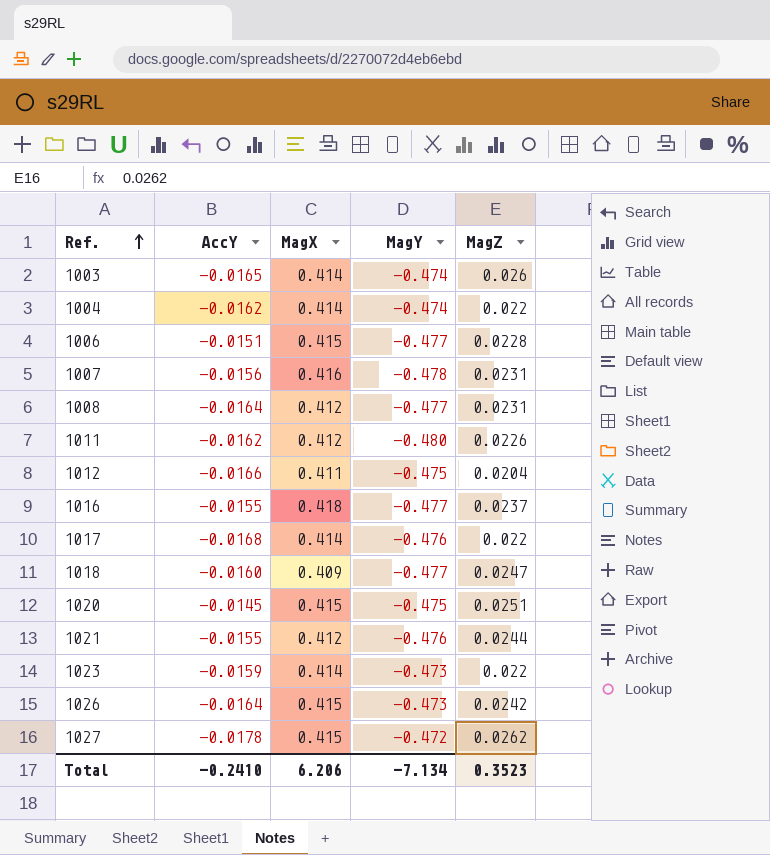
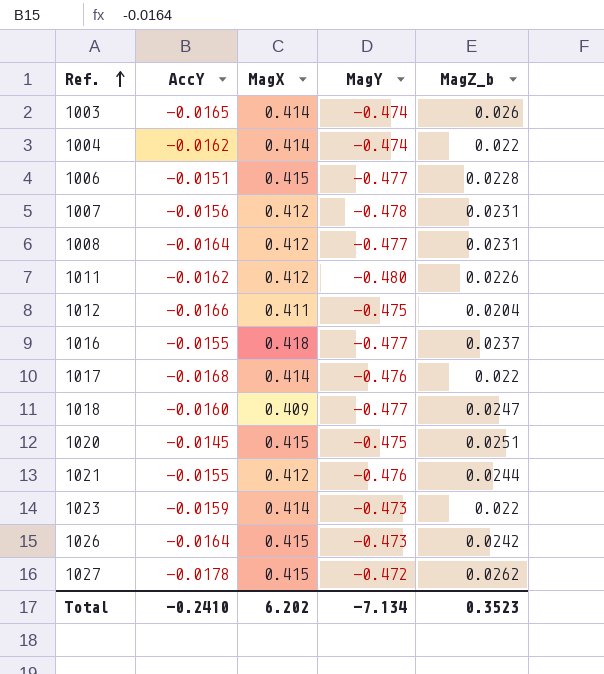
column name: MagZ -> MagZ_b
1007 | MagX: 0.416 -> 0.412
Total | MagX: 6.206 -> 6.202

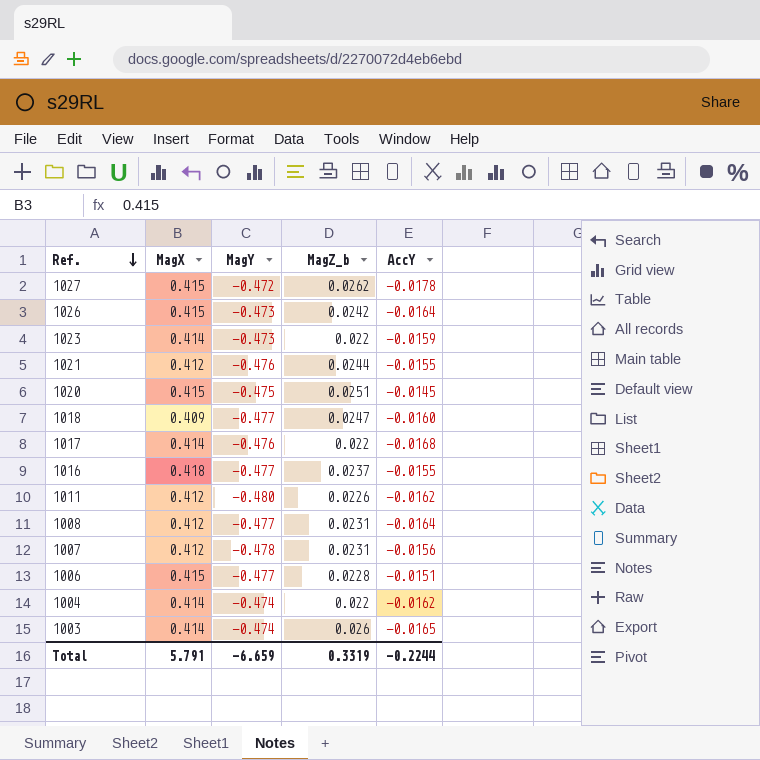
row order: Ref. ascending -> Ref. descending
column AccY | position: 2 -> 5
row 1012: -0.0166 | 0.411 | -0.475 | 0.0204 -> none
Total | MagX: 6.202 -> 5.791
Total | MagY: -7.134 -> -6.659
Total | MagZ_b: 0.3523 -> 0.3319
Total | AccY: -0.2410 -> -0.2244

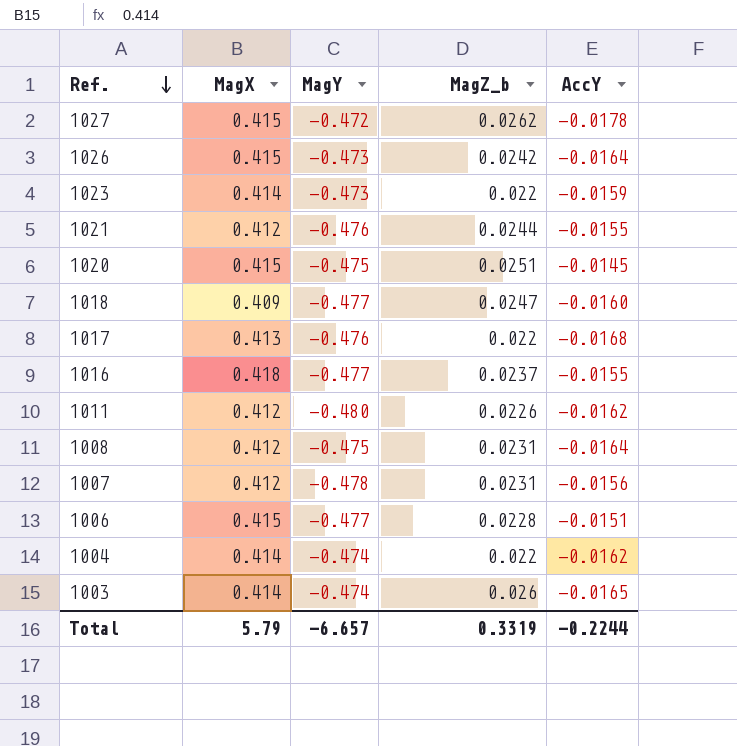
1017 | MagX: 0.414 -> 0.413
1008 | MagY: -0.477 -> -0.475
Total | MagX: 5.791 -> 5.79
Total | MagY: -6.659 -> -6.657

